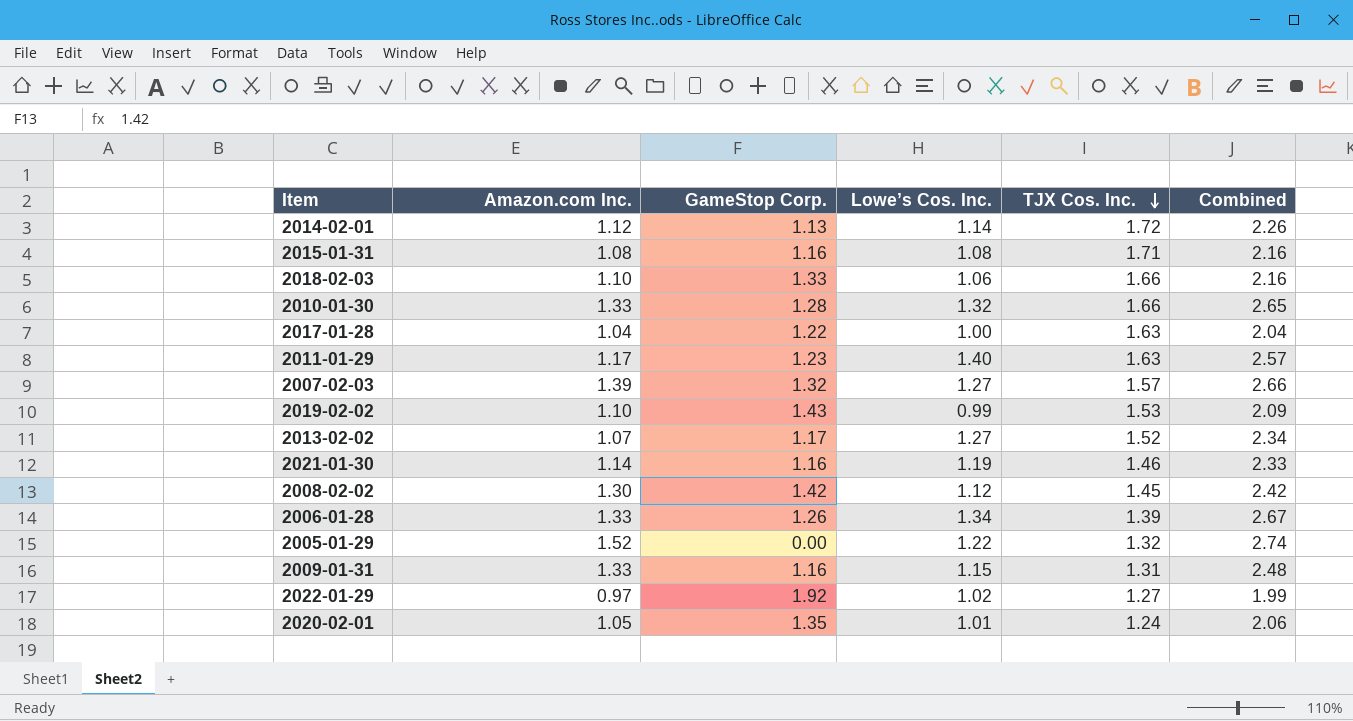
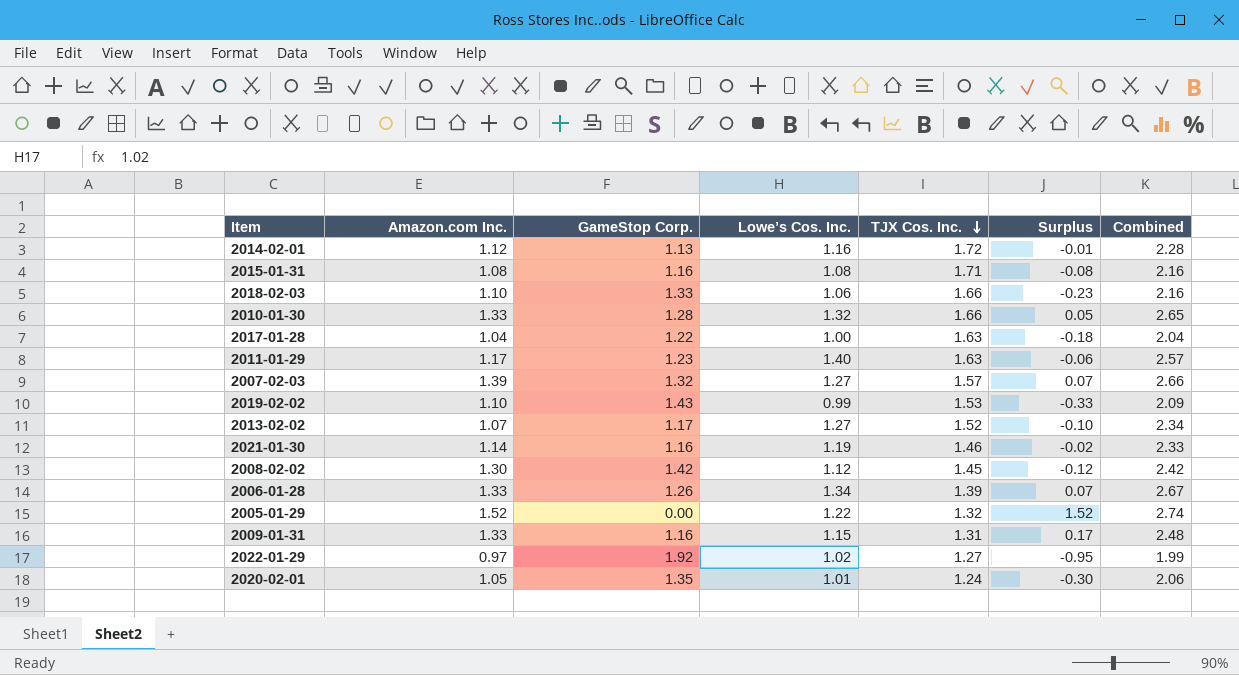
column Surplus | formula: none -> [Amazon.com Inc.] - [GameStop Corp.]
2014-02-01 | Lowe’s Cos. Inc.: 1.14 -> 1.16
2014-02-01 | Combined: 2.26 -> 2.28

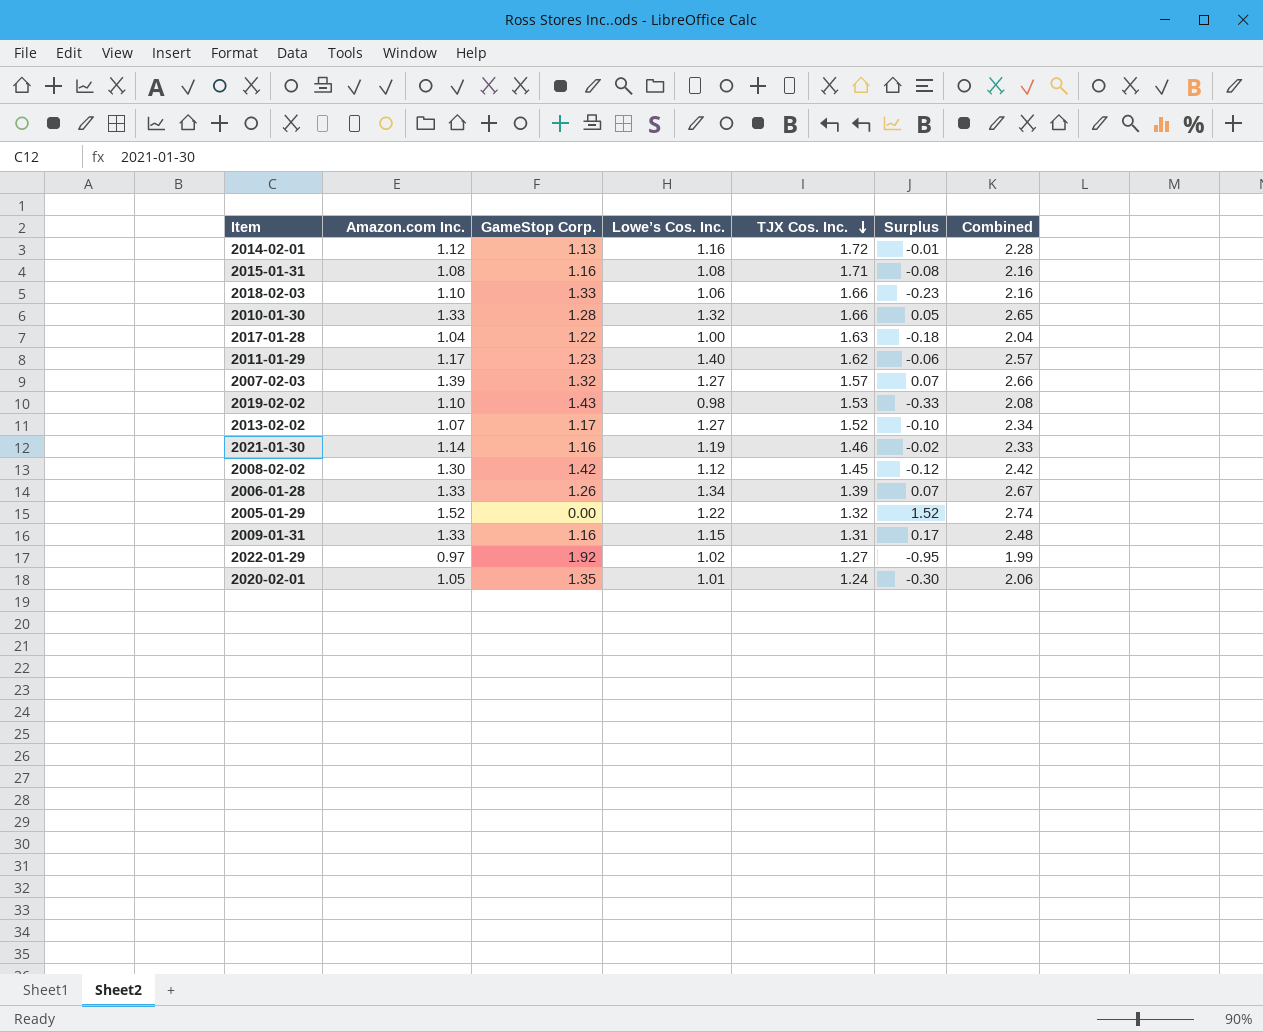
2011-01-29 | TJX Cos. Inc.: 1.63 -> 1.62
2019-02-02 | Lowe’s Cos. Inc.: 0.99 -> 0.98
2019-02-02 | Combined: 2.09 -> 2.08

